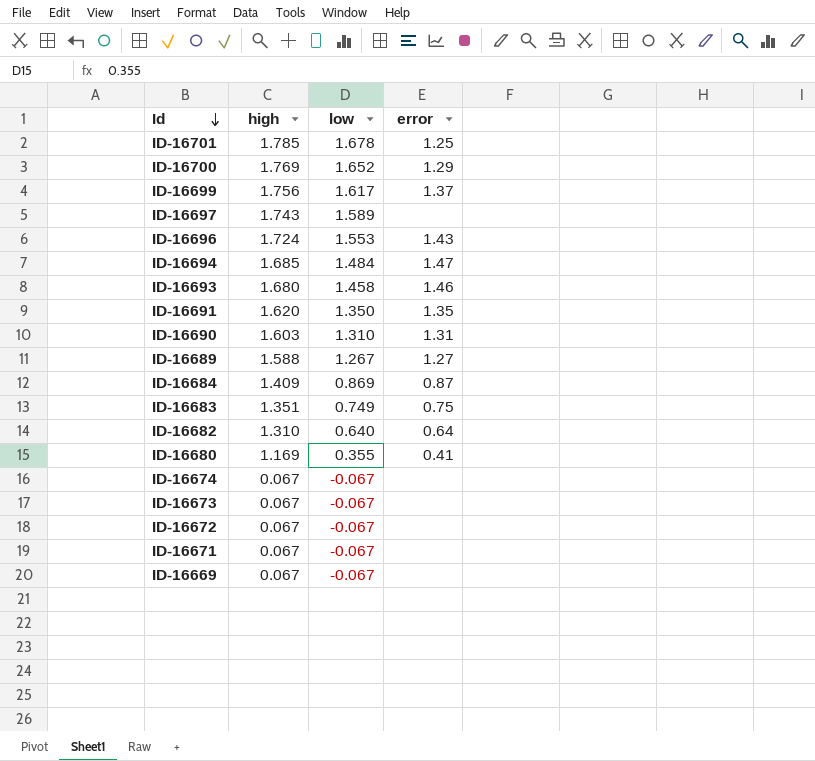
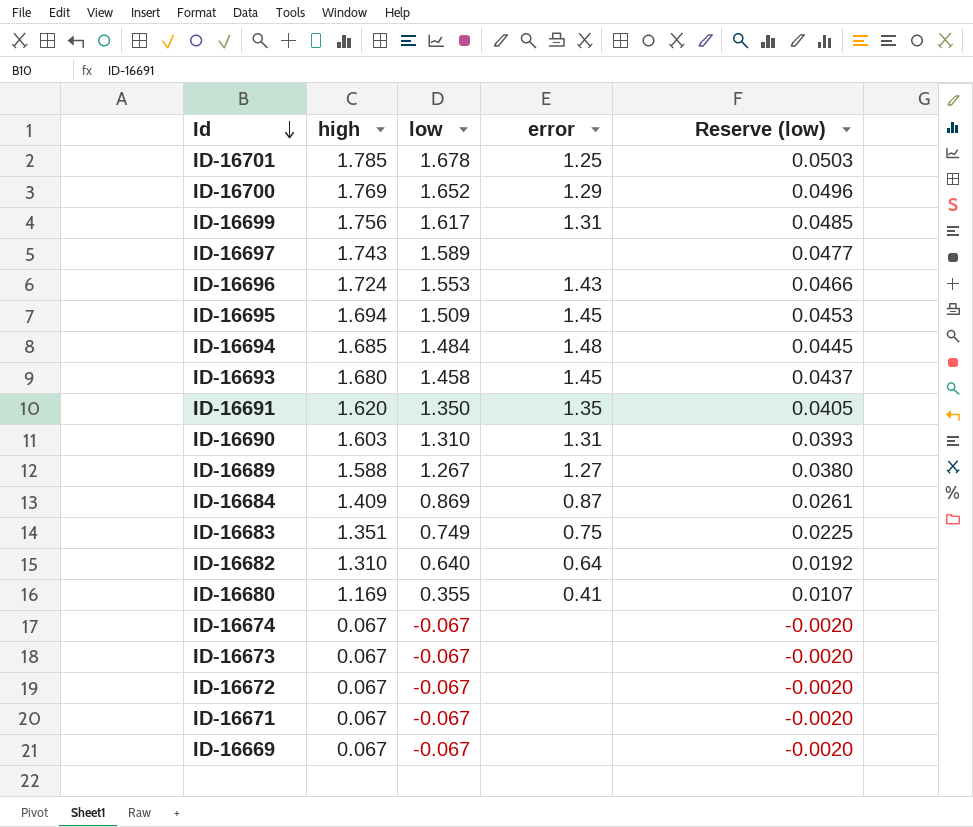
column Reserve (low) | formula: none -> [low] * 0.03
ID-16699 | error: 1.37 -> 1.31
row ID-16695: none -> 1.694 | 1.509 | 1.45 | 0.0453
ID-16694 | error: 1.47 -> 1.48
ID-16693 | error: 1.46 -> 1.45

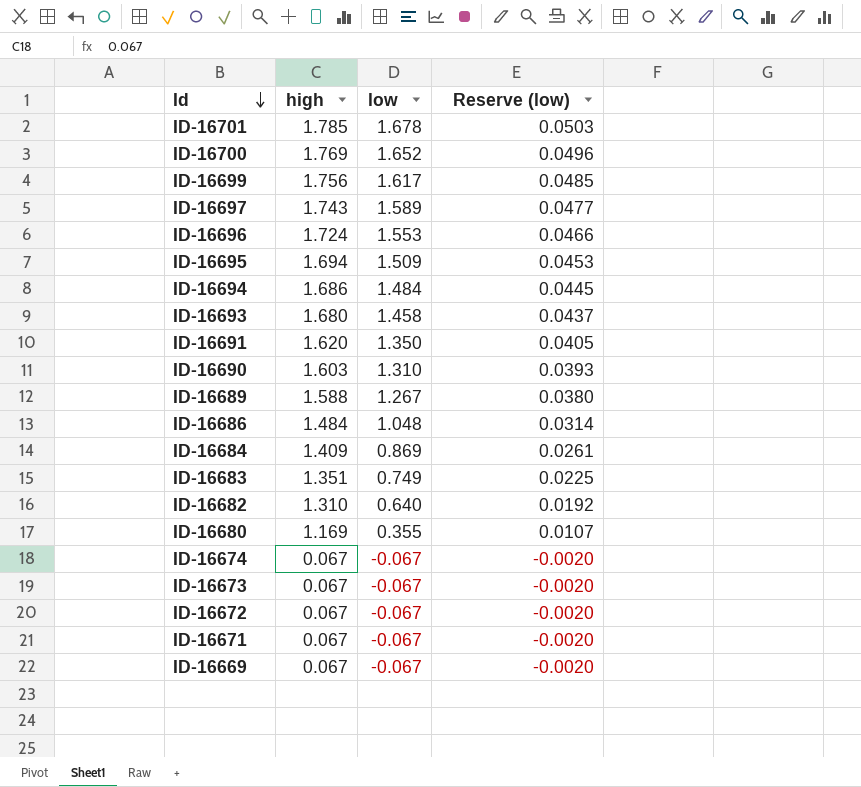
column error | position: 4 -> none
ID-16694 | high: 1.685 -> 1.686
row ID-16686: none -> 1.484 | 1.048 | 0.0314

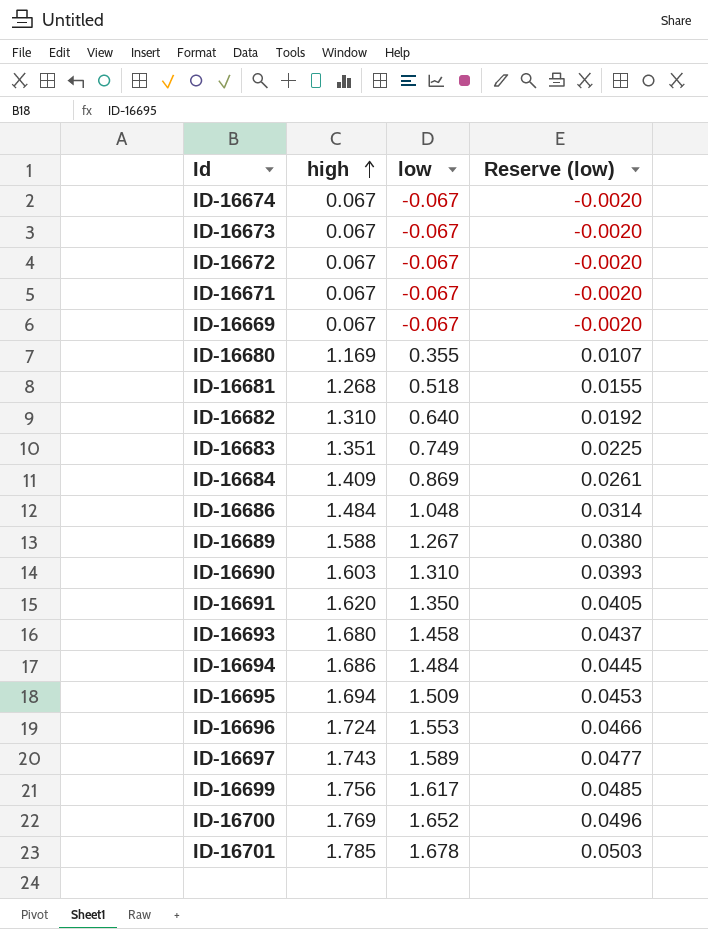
row order: Id descending -> high ascending
row ID-16681: none -> 1.268 | 0.518 | 0.0155

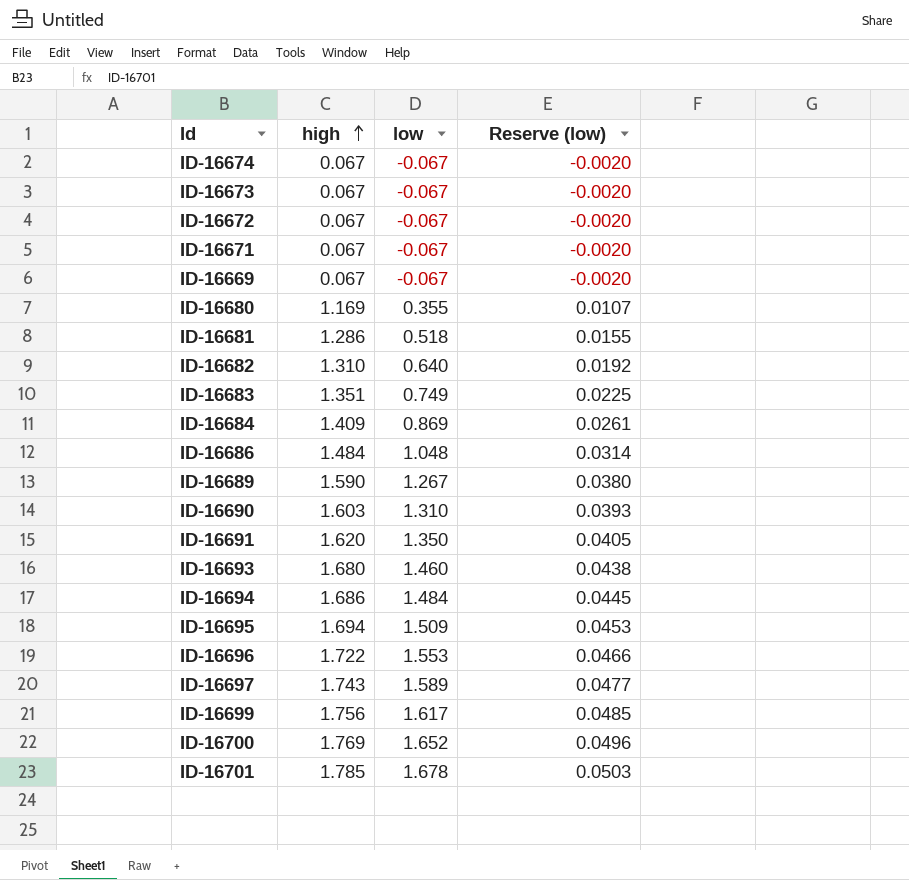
ID-16681 | high: 1.268 -> 1.286
ID-16689 | high: 1.588 -> 1.590
ID-16693 | low: 1.458 -> 1.460
ID-16693 | Reserve (low): 0.0437 -> 0.0438
ID-16696 | high: 1.724 -> 1.722

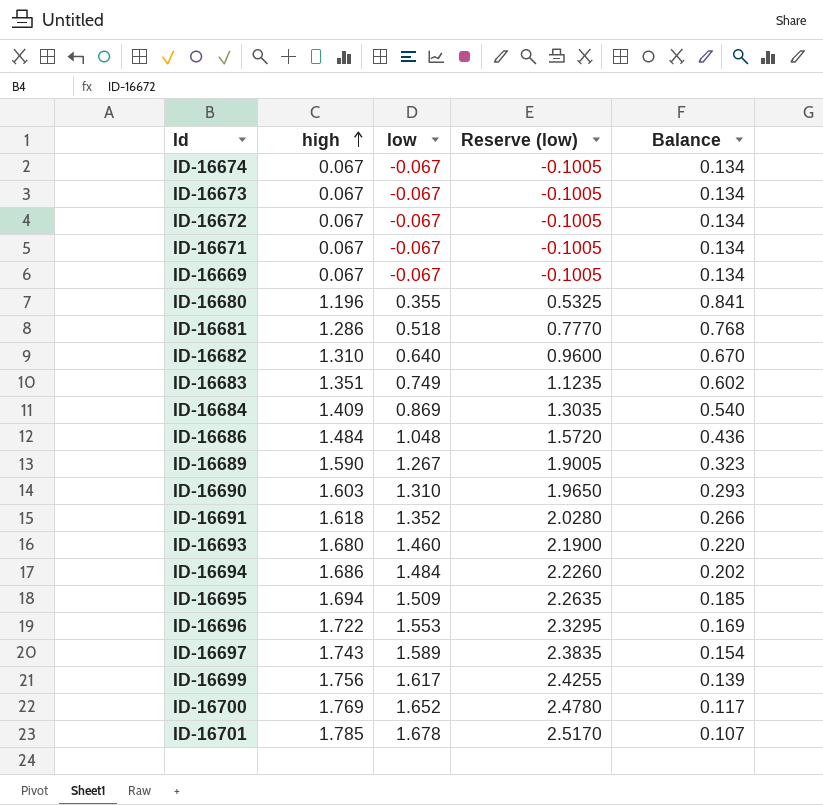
column Reserve (low) | formula: [low] * 0.03 -> [low] * 1.5
column Balance | formula: none -> [high] - [low]
ID-16680 | high: 1.169 -> 1.196
ID-16691 | high: 1.620 -> 1.618
ID-16691 | low: 1.350 -> 1.352

